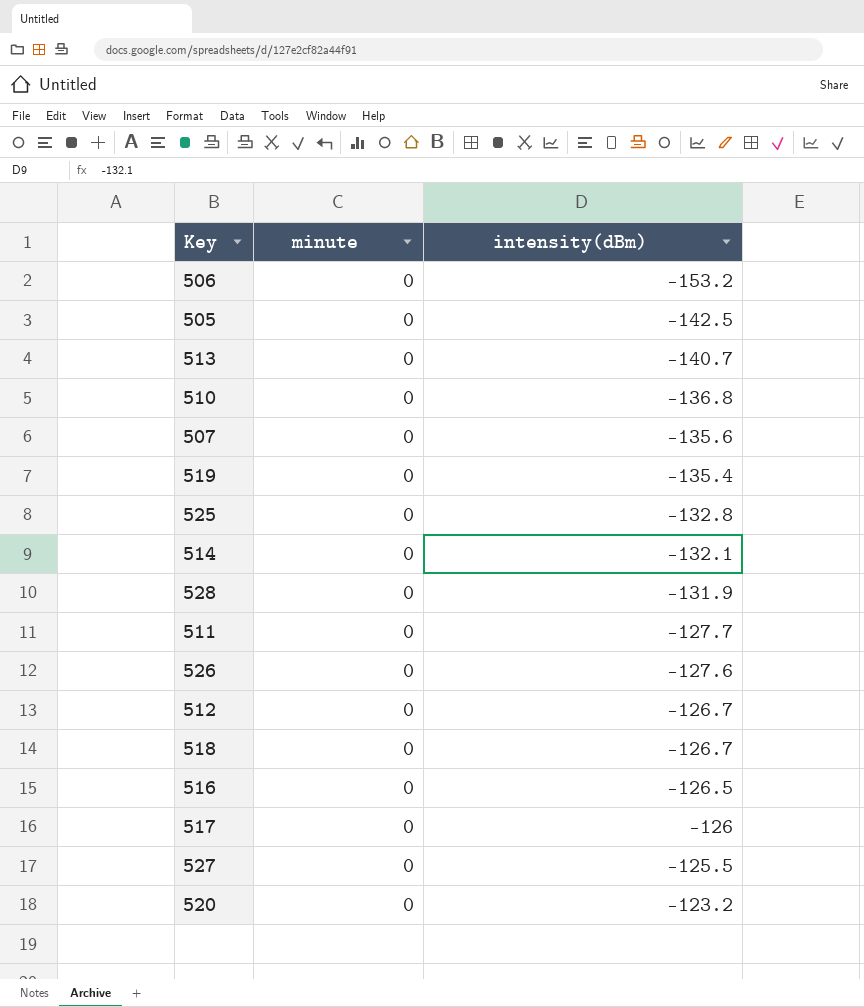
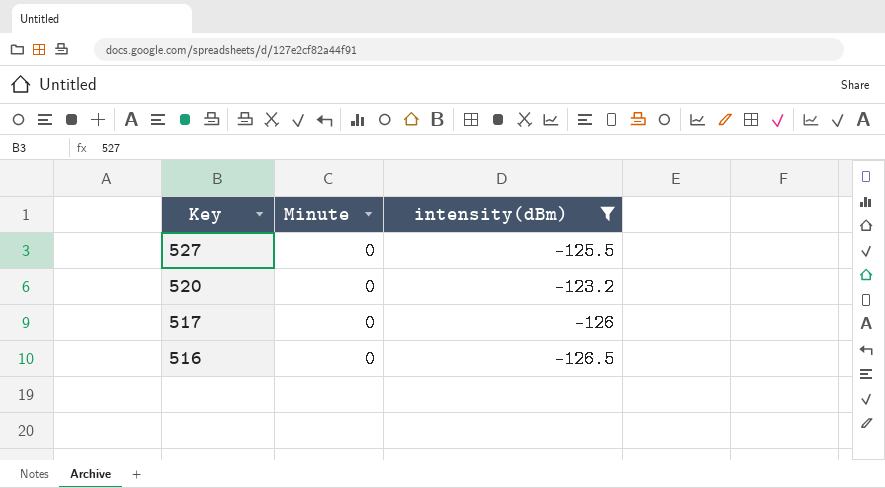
filter: none -> intensity(dBm) >= -126.5
row order: intensity(dBm) ascending -> Key descending
column name: minute -> Minute

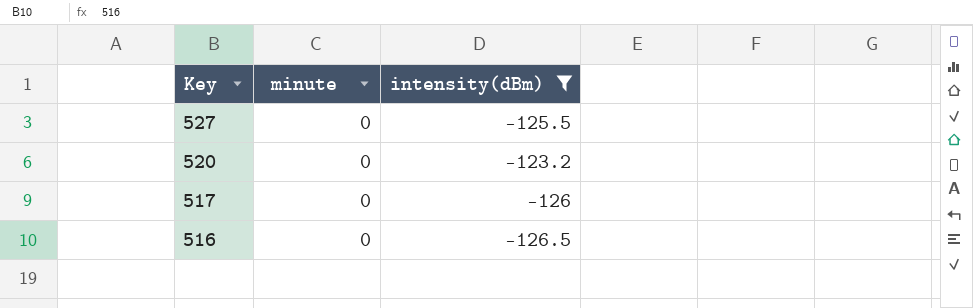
column name: Minute -> minute

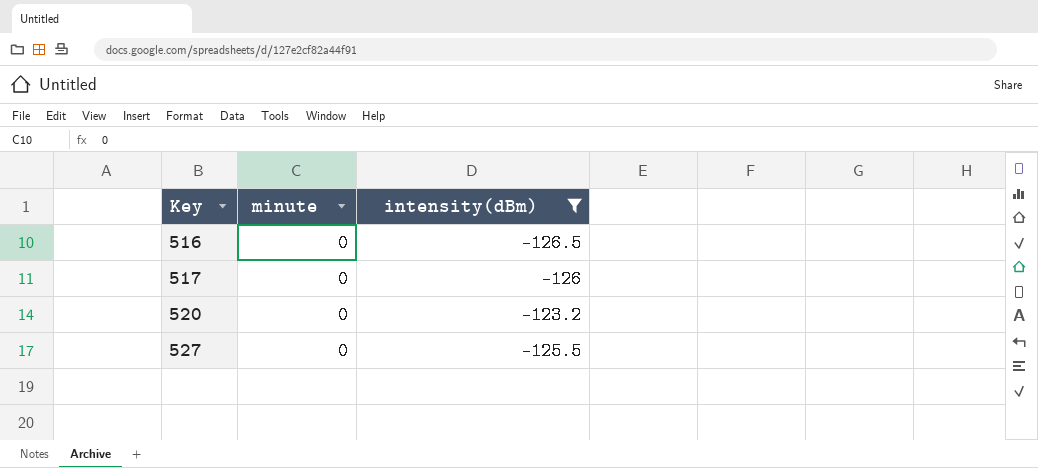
row order: Key descending -> Key ascending

